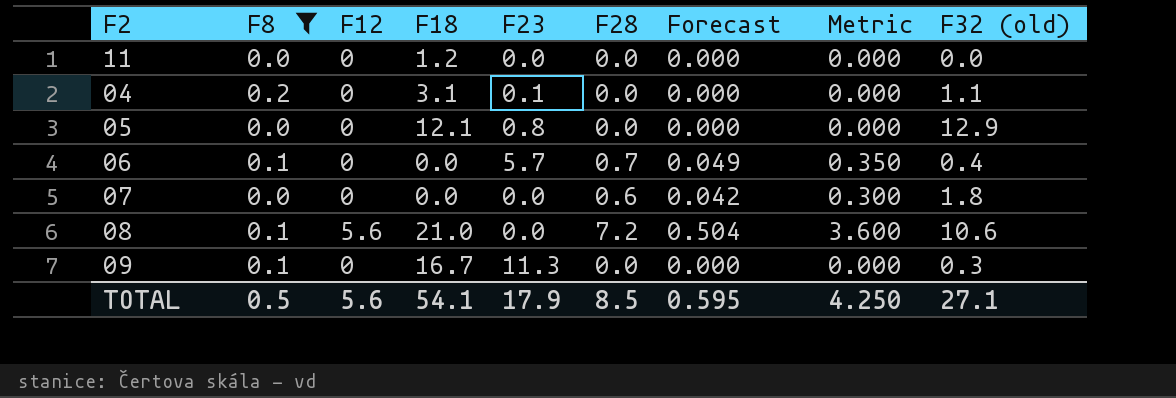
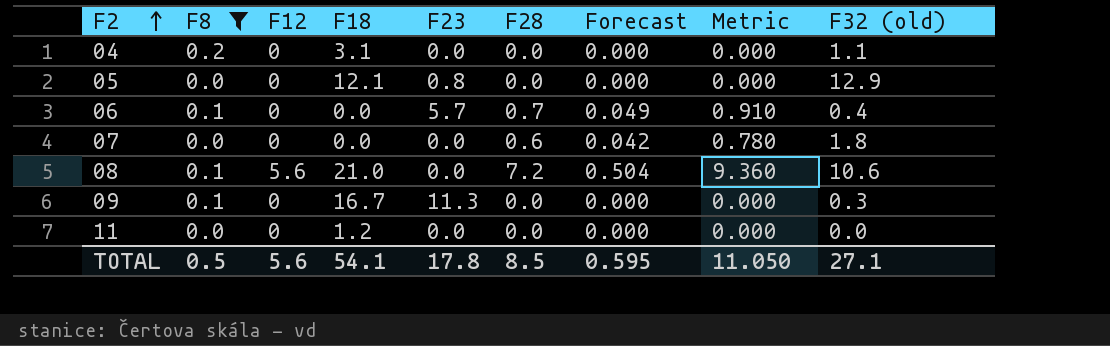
row order: none -> F2 ascending
column Metric | formula: [F28] * 0.5 -> [F28] * 1.3
04 | F23: 0.1 -> 0.0
TOTAL | F23: 17.9 -> 17.8
TOTAL | Metric: 4.250 -> 11.050

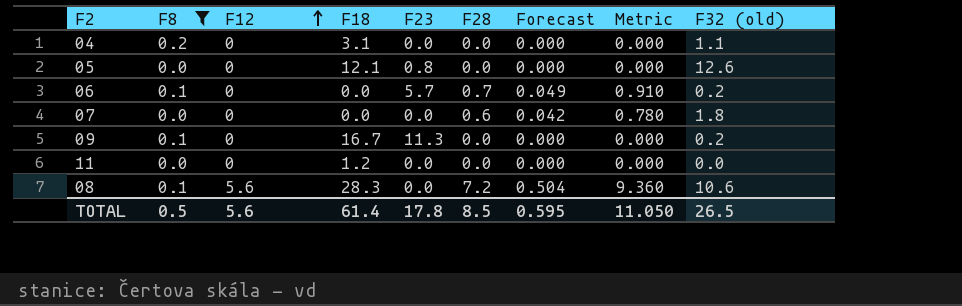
row order: F2 ascending -> F12 ascending
05 | F32 (old): 12.9 -> 12.6
06 | F32 (old): 0.4 -> 0.2
09 | F32 (old): 0.3 -> 0.2
08 | F18: 21.0 -> 28.3
TOTAL | F18: 54.1 -> 61.4
TOTAL | F32 (old): 27.1 -> 26.5

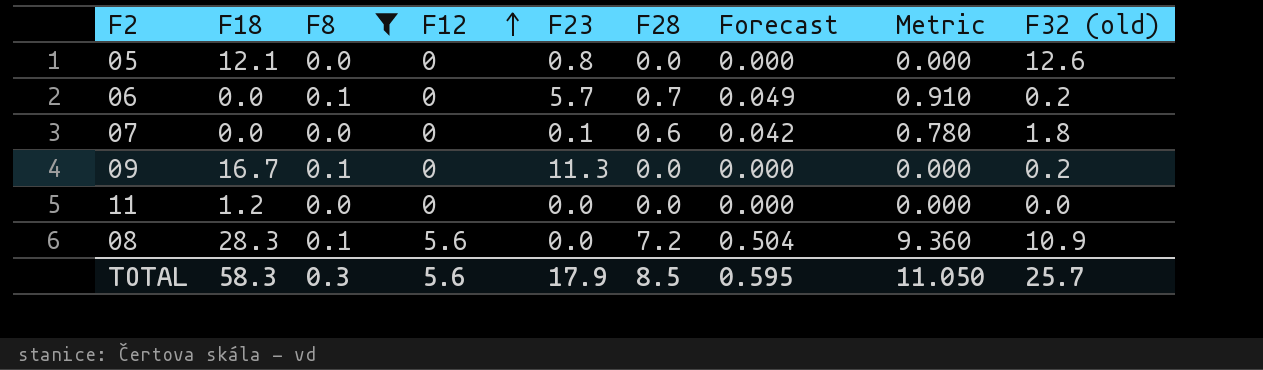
column F18 | position: 4 -> 2
row 04: 0.2 | 0 | 3.1 | 0.0 | 0.0 | 0.000 | 0.000 | 1.1 -> none
07 | F23: 0.0 -> 0.1
08 | F32 (old): 10.6 -> 10.9
TOTAL | F18: 61.4 -> 58.3
TOTAL | F8: 0.5 -> 0.3
TOTAL | F23: 17.8 -> 17.9
TOTAL | F32 (old): 26.5 -> 25.7

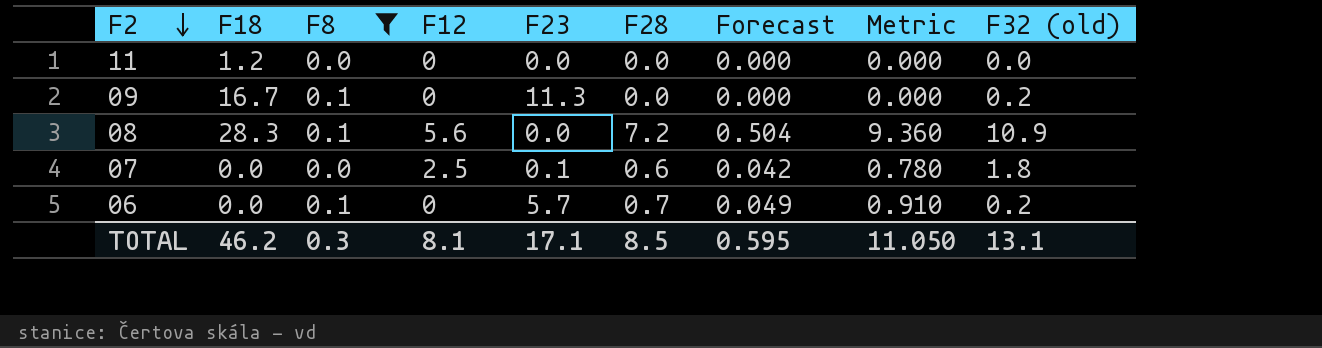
row order: F12 ascending -> F2 descending
row 05: 12.1 | 0.0 | 0 | 0.8 | 0.0 | 0.000 | 0.000 | 12.6 -> none
07 | F12: 0 -> 2.5
TOTAL | F18: 58.3 -> 46.2
TOTAL | F12: 5.6 -> 8.1
TOTAL | F23: 17.9 -> 17.1
TOTAL | F32 (old): 25.7 -> 13.1

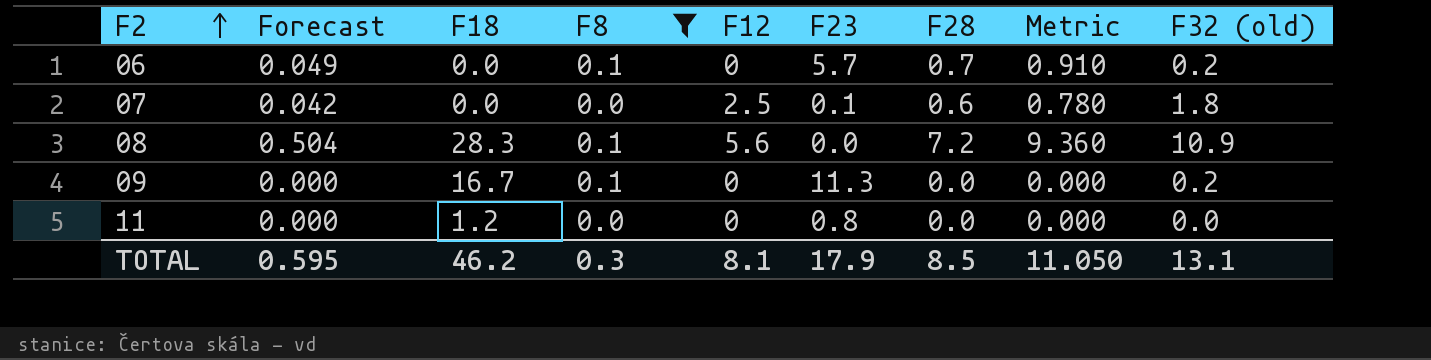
row order: F2 descending -> F2 ascending
column Forecast | position: 7 -> 2
11 | F23: 0.0 -> 0.8
TOTAL | F23: 17.1 -> 17.9

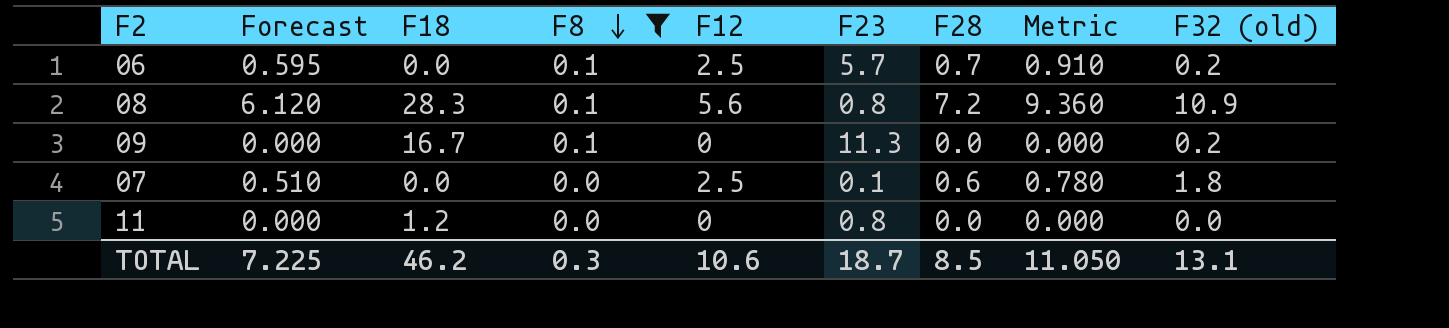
row order: F2 ascending -> F8 descending
column Forecast | formula: [F28] * 0.07 -> [F28] * 0.85
06 | F12: 0 -> 2.5
08 | F23: 0.0 -> 0.8
TOTAL | Forecast: 0.595 -> 7.225
TOTAL | F12: 8.1 -> 10.6
TOTAL | F23: 17.9 -> 18.7

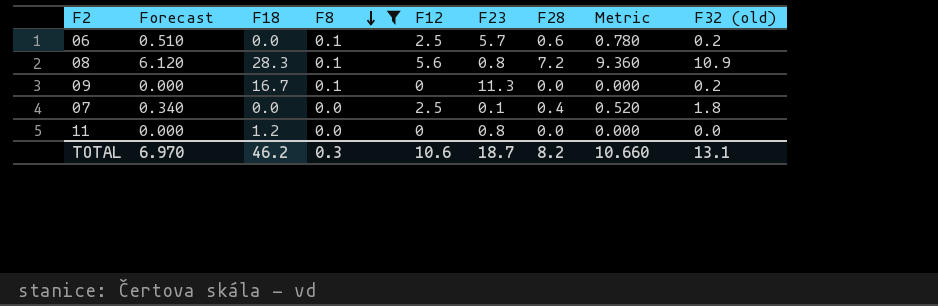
06 | Forecast: 0.595 -> 0.510
06 | F28: 0.7 -> 0.6
06 | Metric: 0.910 -> 0.780
07 | Forecast: 0.510 -> 0.340
07 | F28: 0.6 -> 0.4
07 | Metric: 0.780 -> 0.520
TOTAL | Forecast: 7.225 -> 6.970
TOTAL | F28: 8.5 -> 8.2
TOTAL | Metric: 11.050 -> 10.660

